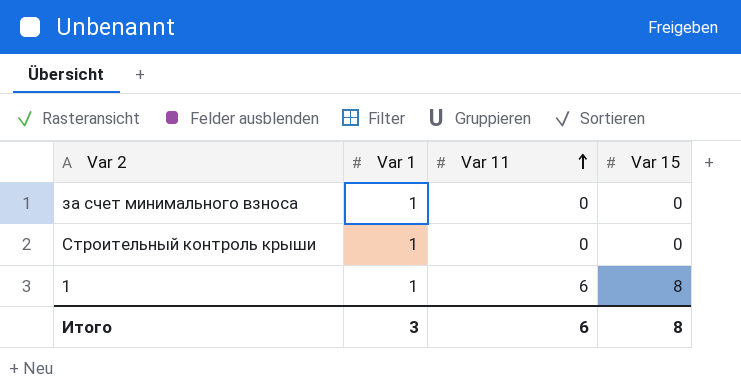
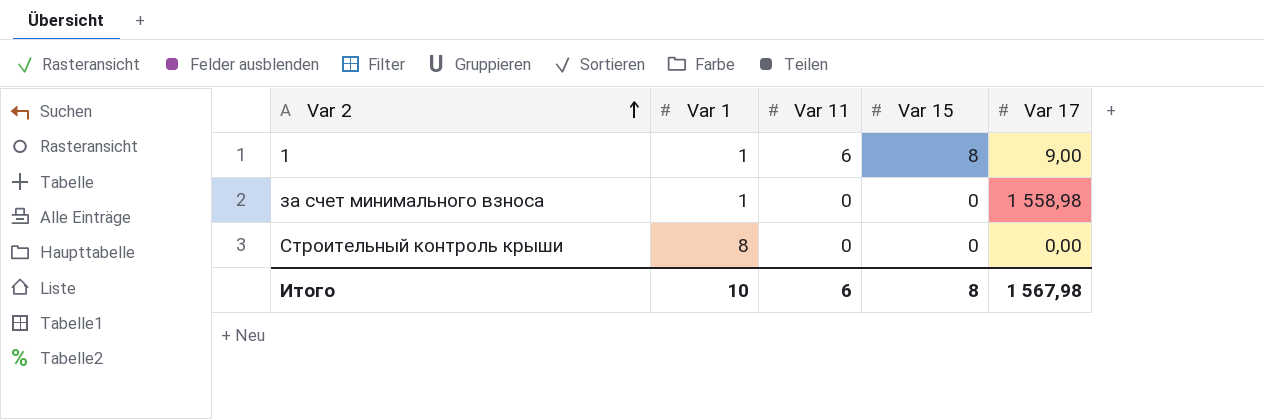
row order: Var 11 ascending -> Var 2 ascending
column Var 17 | position: none -> 5
Строительный контроль крыши | Var 1: 1 -> 8
Итого | Var 1: 3 -> 10

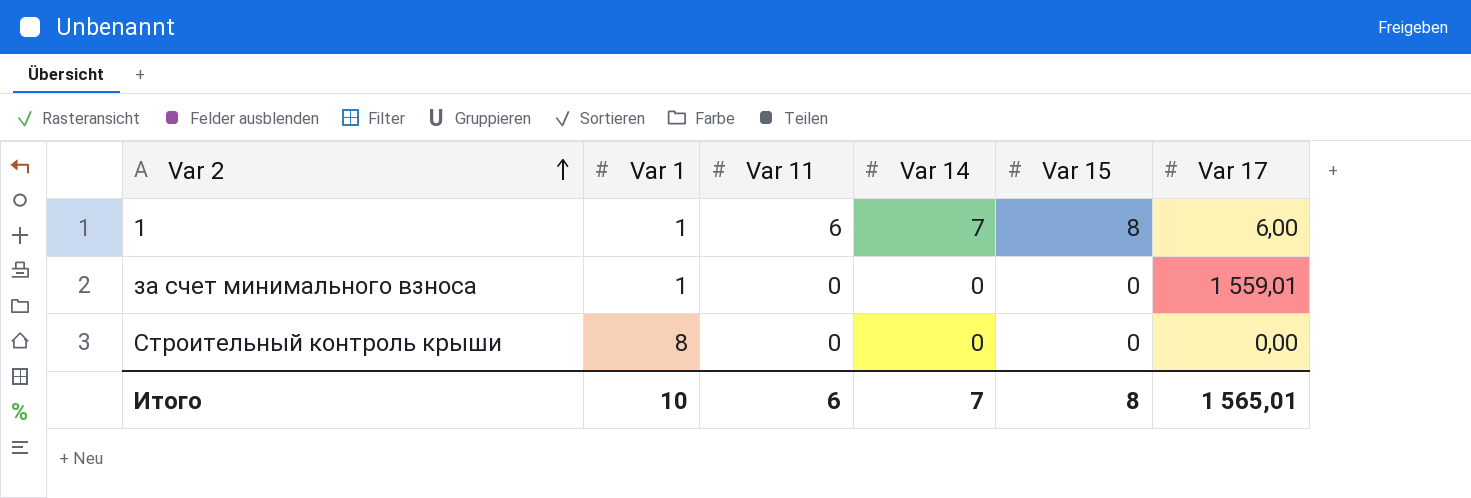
column Var 14 | position: none -> 4
1 | Var 17: 9,00 -> 6,00
за счет минимального взноса | Var 17: 1 558,98 -> 1 559,01
Итого | Var 17: 1 567,98 -> 1 565,01

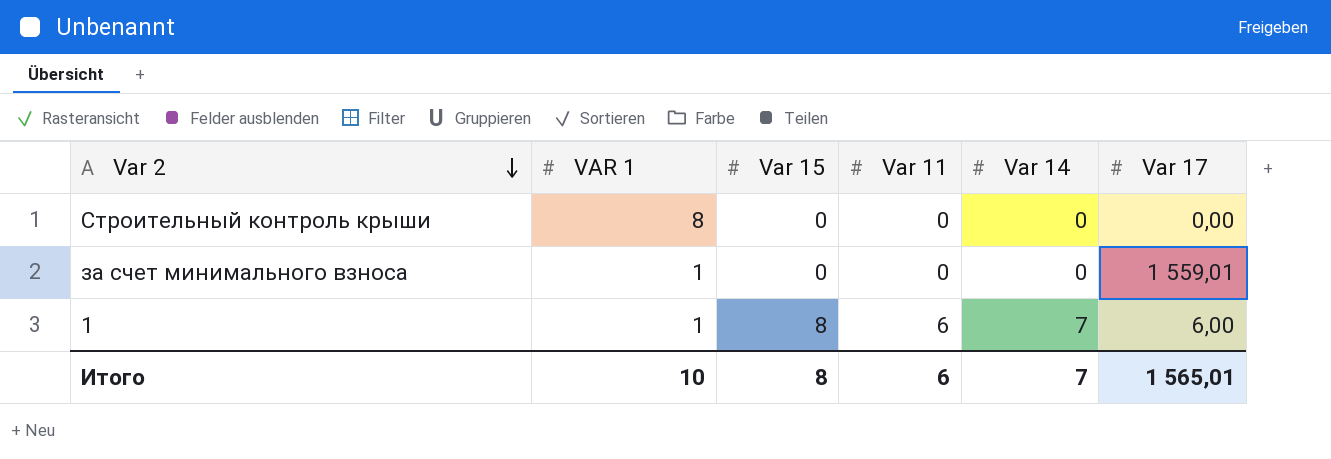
row order: Var 2 ascending -> Var 2 descending
column name: Var 1 -> VAR 1
column Var 15 | position: 5 -> 3

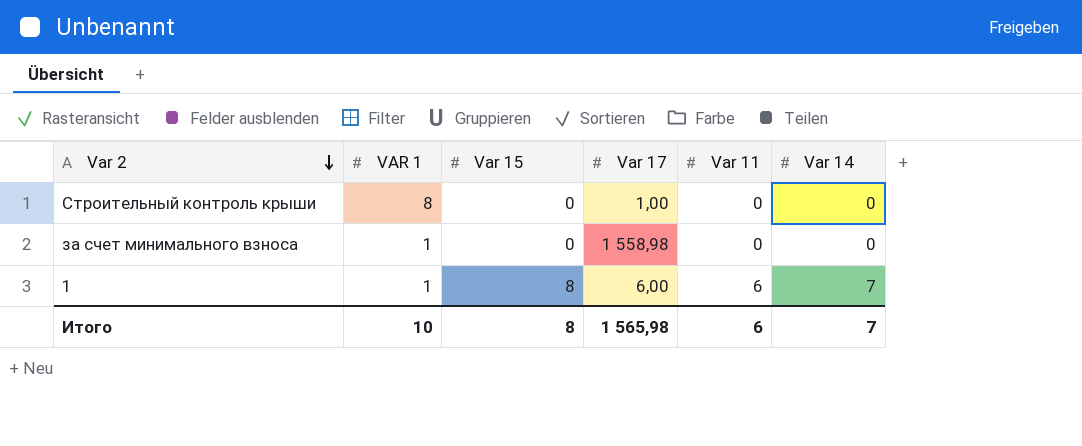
column Var 17 | position: 6 -> 4
Строительный контроль крыши | Var 17: 0,00 -> 1,00
за счет минимального взноса | Var 17: 1 559,01 -> 1 558,98
Итого | Var 17: 1 565,01 -> 1 565,98

